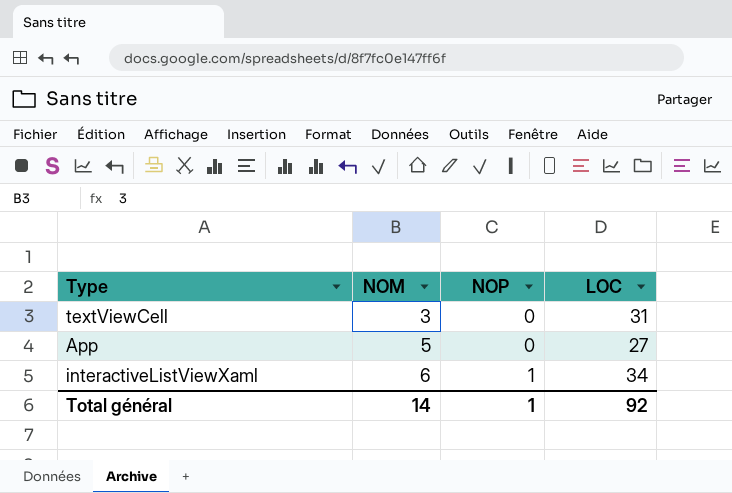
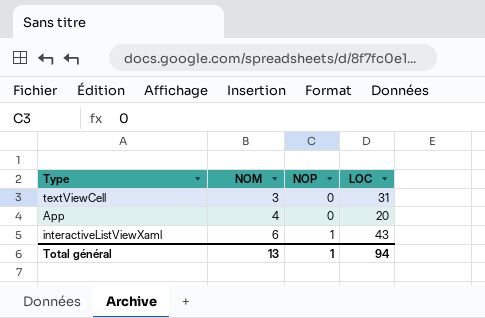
App | NOM: 5 -> 4
App | LOC: 27 -> 20
interactiveListViewXaml | LOC: 34 -> 43
Total général | NOM: 14 -> 13
Total général | LOC: 92 -> 94

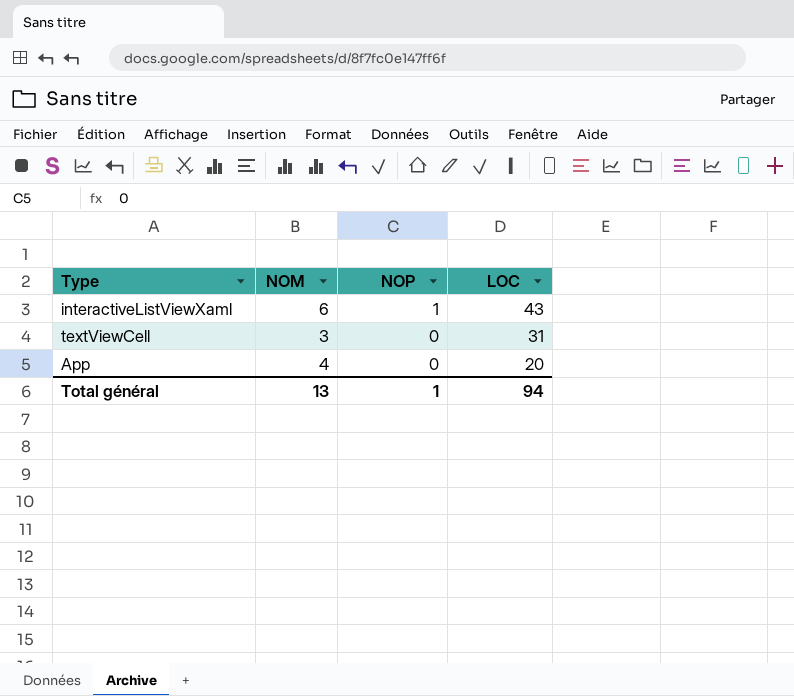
row order: NOM ascending -> NOP descending

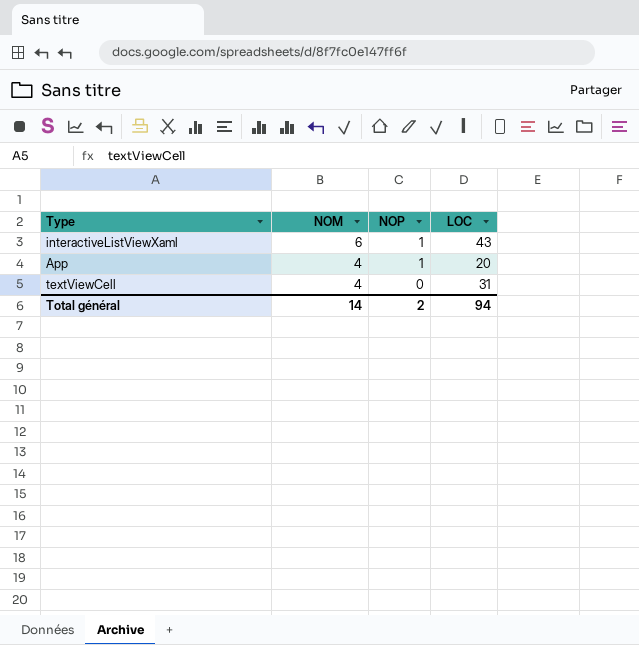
row order: NOP descending -> NOM descending
App | NOP: 0 -> 1
textViewCell | NOM: 3 -> 4
Total général | NOM: 13 -> 14
Total général | NOP: 1 -> 2

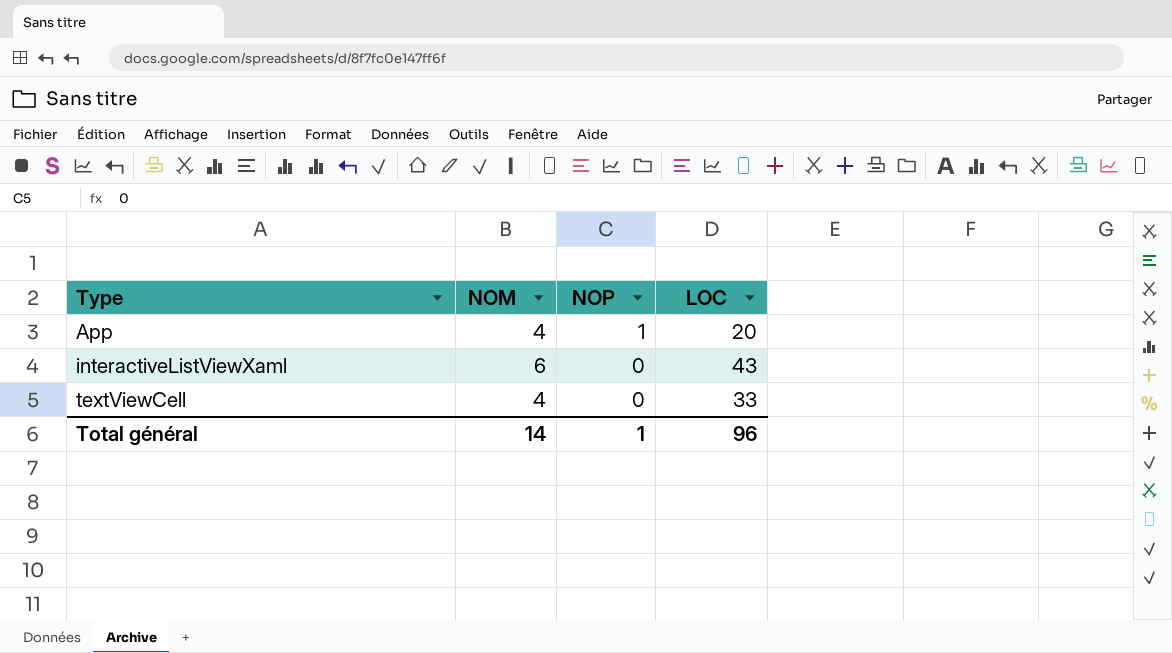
row order: NOM descending -> Type ascending
interactiveListViewXaml | NOP: 1 -> 0
textViewCell | LOC: 31 -> 33
Total général | NOP: 2 -> 1
Total général | LOC: 94 -> 96

